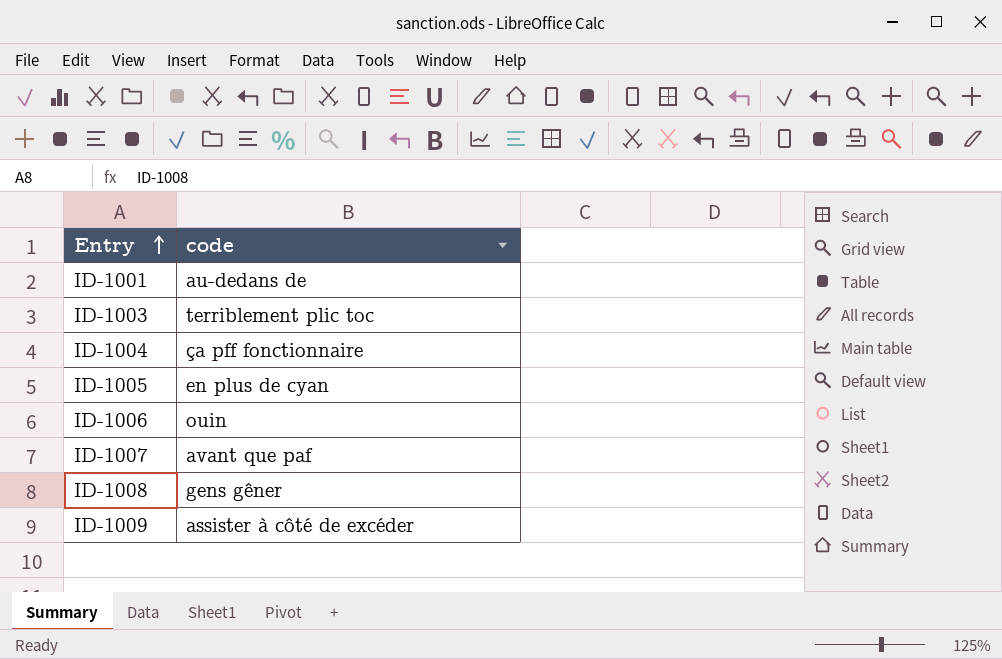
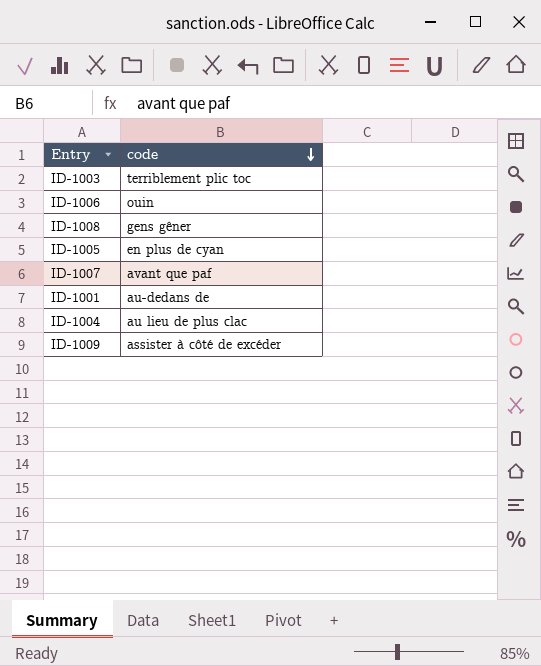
row order: Entry ascending -> code descending
ID-1004 | code: ça pff fonctionnaire -> au lieu de plus clac

